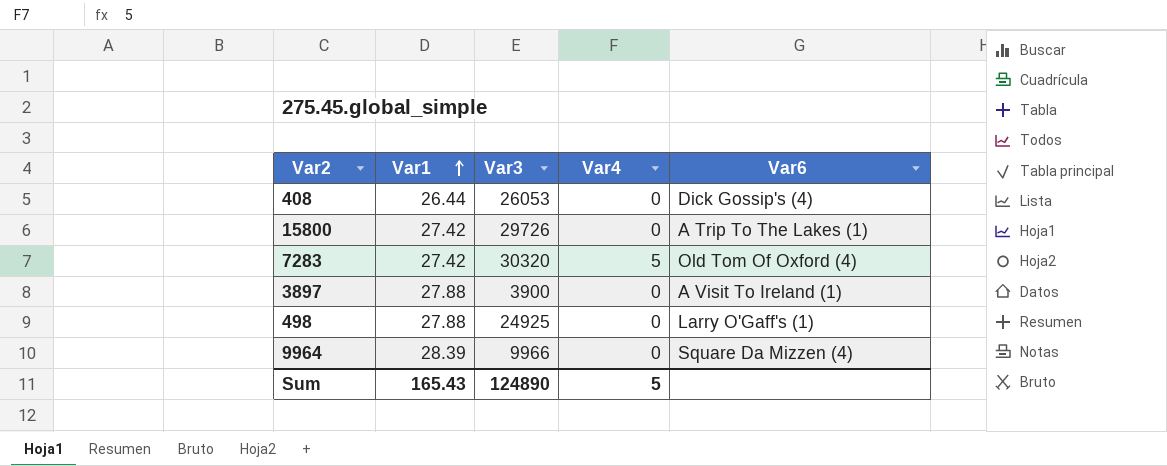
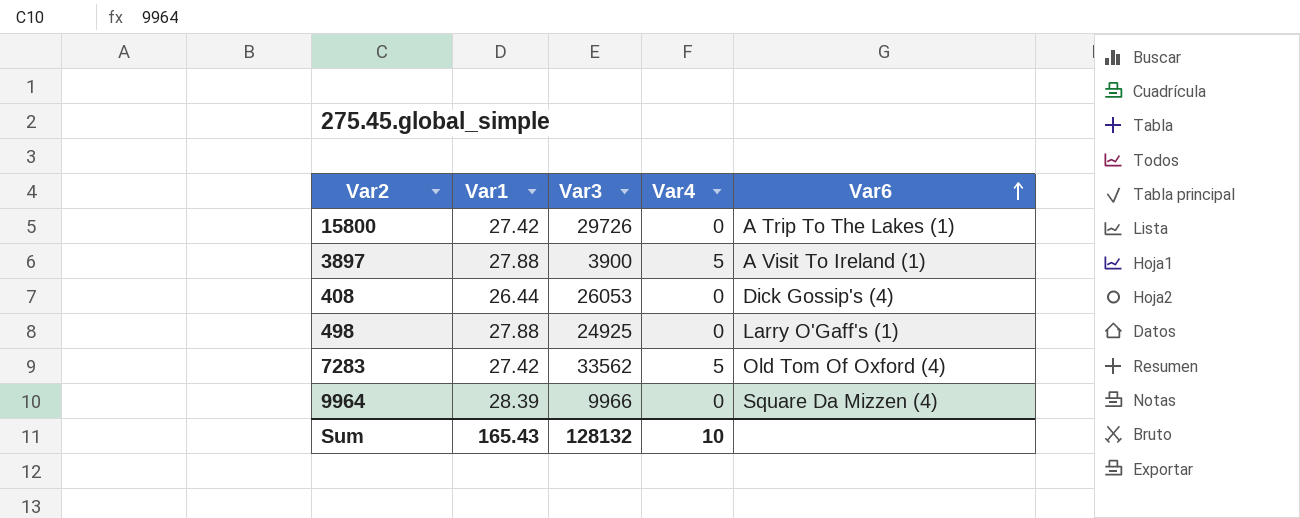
row order: Var1 ascending -> Var6 ascending
3897 | Var4: 0 -> 5
7283 | Var3: 30320 -> 33562
Sum | Var3: 124890 -> 128132
Sum | Var4: 5 -> 10

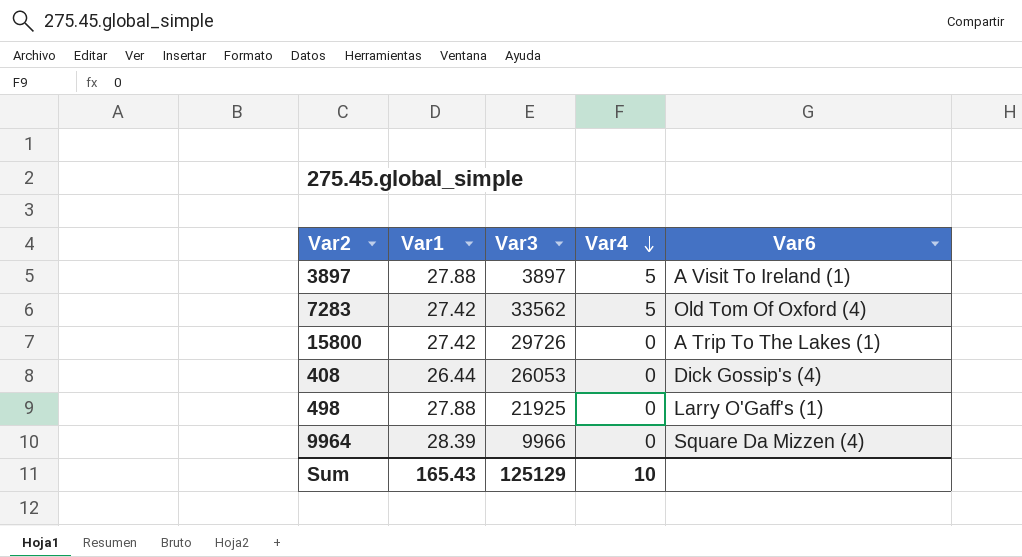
row order: Var6 ascending -> Var4 descending
3897 | Var3: 3900 -> 3897
498 | Var3: 24925 -> 21925
Sum | Var3: 128132 -> 125129

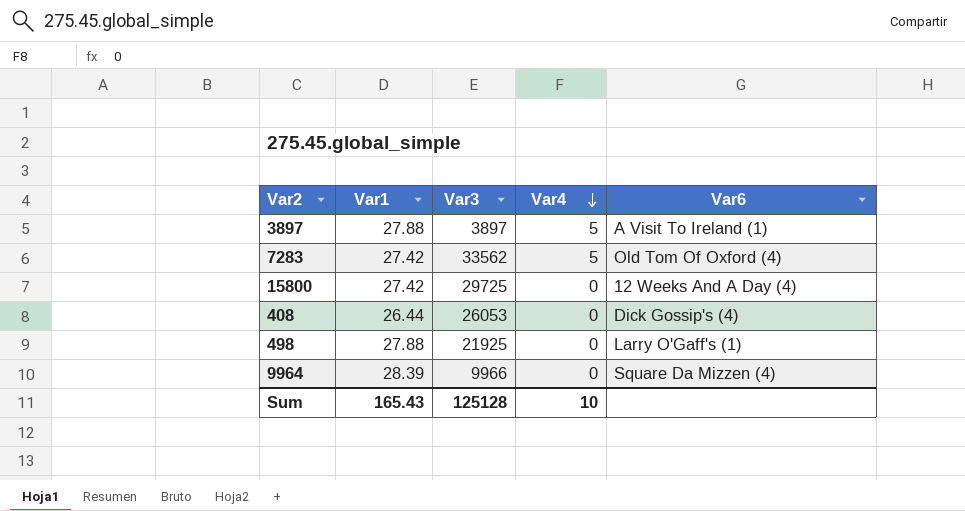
15800 | Var3: 29726 -> 29725
15800 | Var6: A Trip To The Lakes (1) -> 12 Weeks And A Day (4)
Sum | Var3: 125129 -> 125128

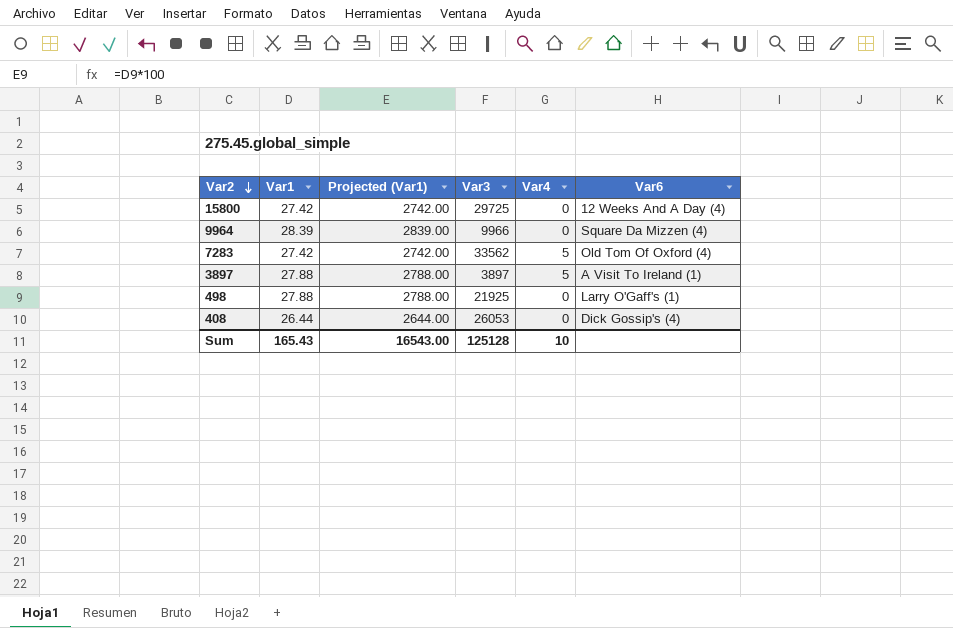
row order: Var4 descending -> Var2 descending
column Projected (Var1) | formula: none -> [Var1] * 100

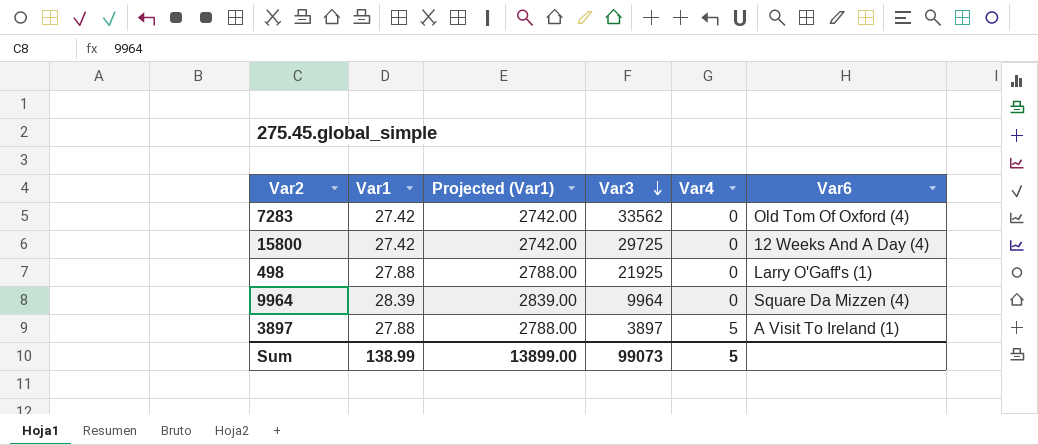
row order: Var2 descending -> Var3 descending
row 408: 26.44 | 2644.00 | 26053 | 0 | Dick Gossip's (4) -> none
7283 | Var4: 5 -> 0
9964 | Var3: 9966 -> 9964
Sum | Var1: 165.43 -> 138.99
Sum | Projected (Var1): 16543.00 -> 13899.00
Sum | Var3: 125128 -> 99073
Sum | Var4: 10 -> 5

